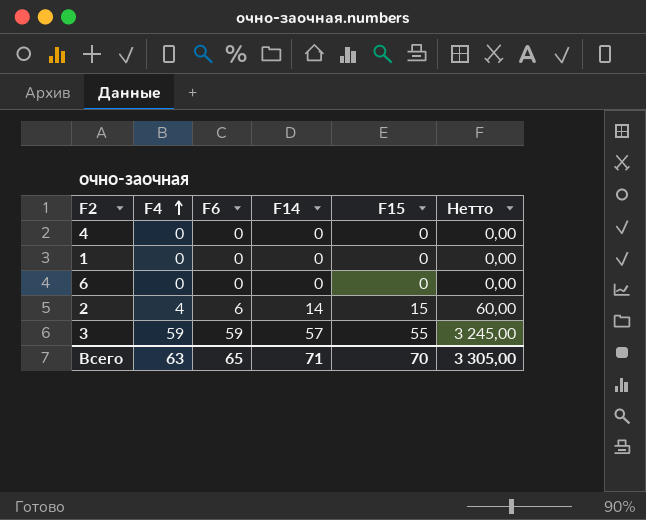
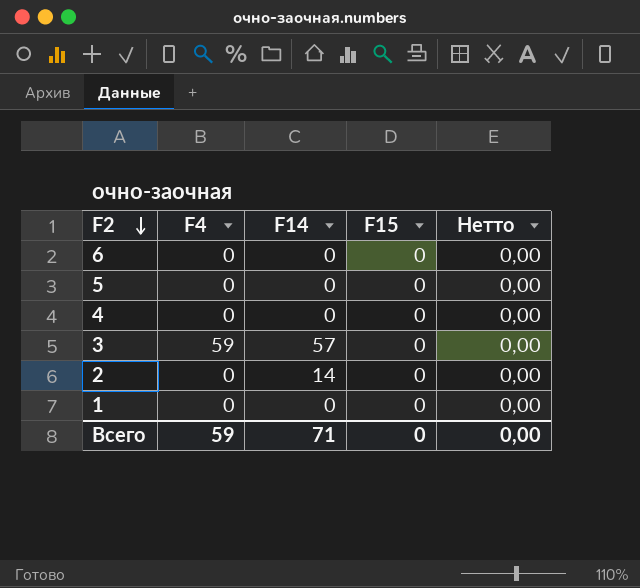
row order: F4 ascending -> F2 descending
column F6 | position: 3 -> none
row 5: none -> 0 | 0 | 0 | 0,00
3 | F15: 55 -> 0
3 | Нетто: 3 245,00 -> 0,00
2 | F4: 4 -> 0
2 | F15: 15 -> 0
2 | Нетто: 60,00 -> 0,00
Всего | F4: 63 -> 59
Всего | F15: 70 -> 0
Всего | Нетто: 3 305,00 -> 0,00

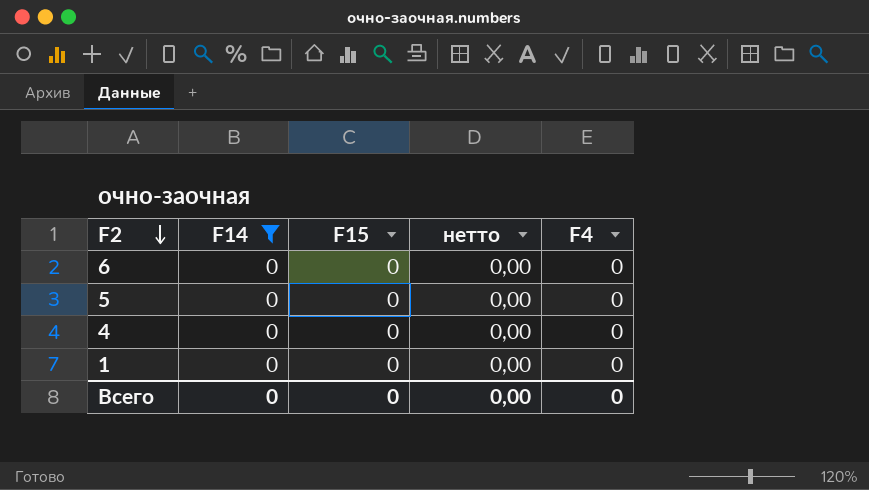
filter: none -> F14 = 0
column name: Нетто -> нетто
column F4 | position: 2 -> 5
Всего | F14: 71 -> 0
Всего | F4: 59 -> 0

